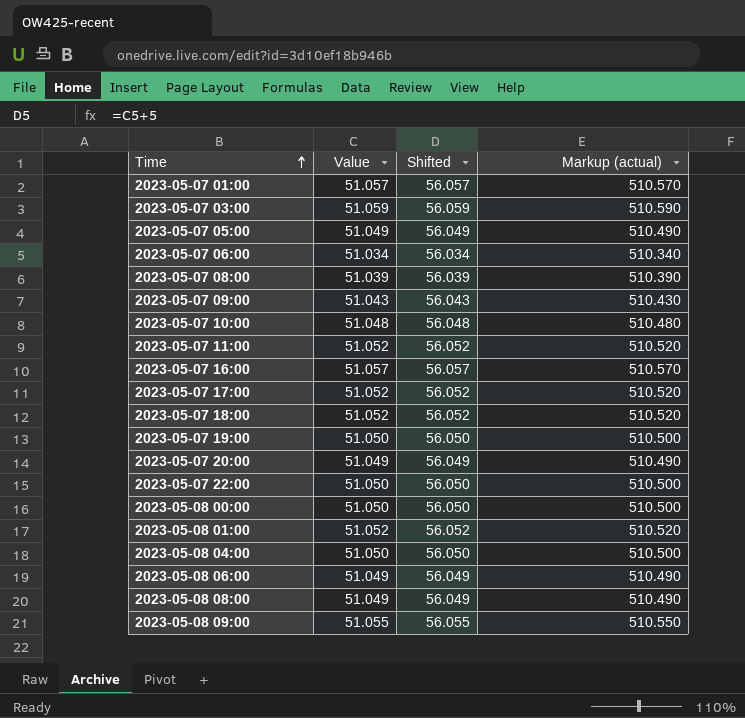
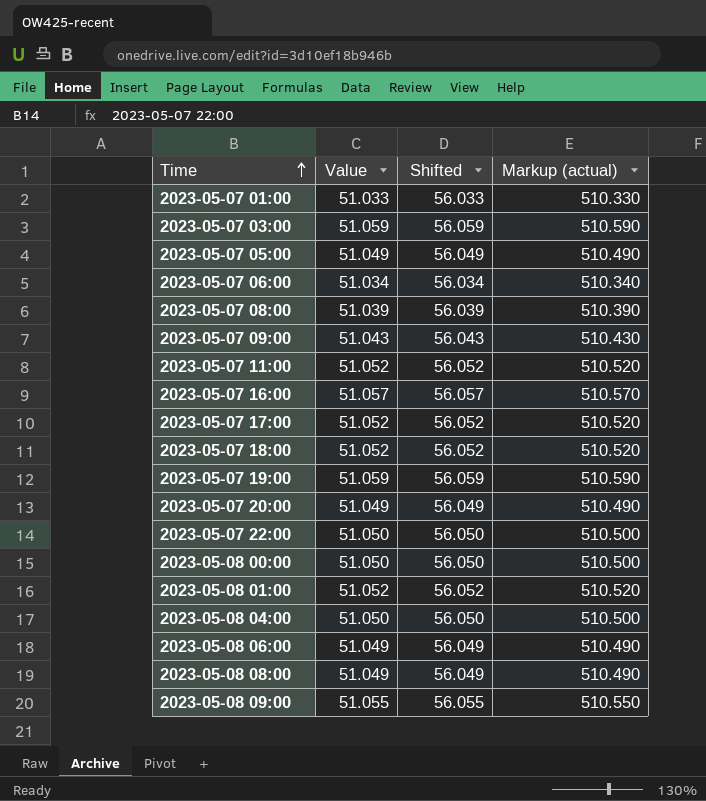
row 2023-05-07 10:00: 51.048 | 56.048 | 510.480 -> none
2023-05-07 01:00 | Value: 51.057 -> 51.033
2023-05-07 01:00 | Shifted: 56.057 -> 56.033
2023-05-07 01:00 | Markup (actual): 510.570 -> 510.330
2023-05-07 19:00 | Value: 51.050 -> 51.059
2023-05-07 19:00 | Shifted: 56.050 -> 56.059
2023-05-07 19:00 | Markup (actual): 510.500 -> 510.590

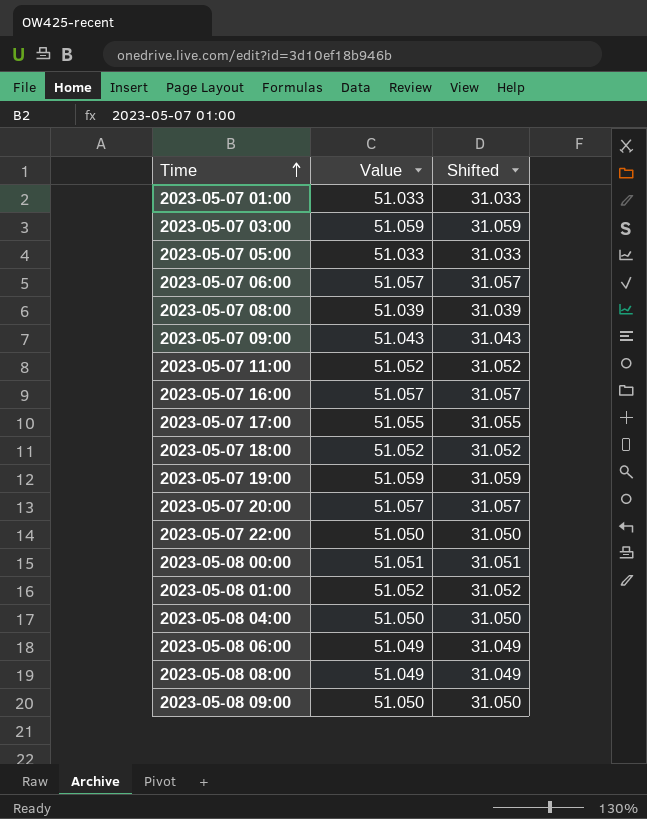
column Markup (actual) | formula: [Value] * 10 -> none
column Shifted | formula: [Value] + 5 -> [Value] - 20
2023-05-07 05:00 | Value: 51.049 -> 51.033
2023-05-07 06:00 | Value: 51.034 -> 51.057
2023-05-07 17:00 | Value: 51.052 -> 51.055
2023-05-07 20:00 | Value: 51.049 -> 51.057
2023-05-08 00:00 | Value: 51.050 -> 51.051
2023-05-08 09:00 | Value: 51.055 -> 51.050

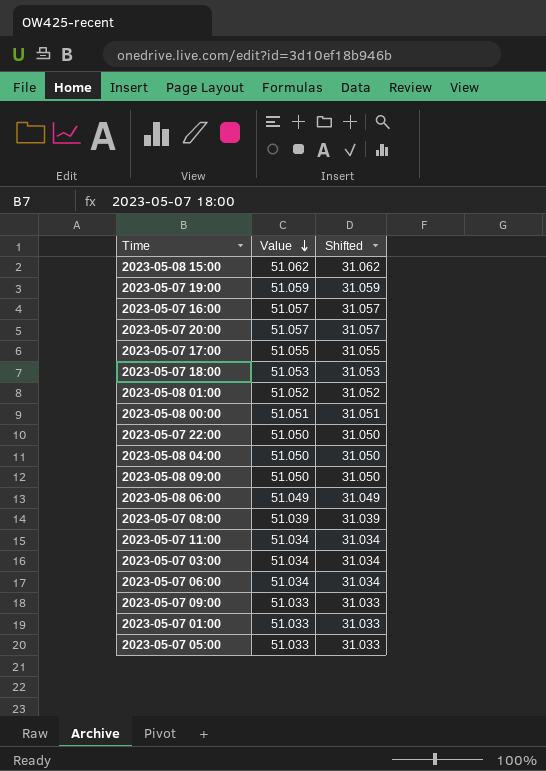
row order: Time ascending -> Value descending
row 2023-05-08 08:00: 51.049 | 31.049 -> none
row 2023-05-08 15:00: none -> 51.062 | 31.062
2023-05-07 18:00 | Value: 51.052 -> 51.053
2023-05-07 18:00 | Shifted: 31.052 -> 31.053
2023-05-07 11:00 | Value: 51.052 -> 51.034
2023-05-07 11:00 | Shifted: 31.052 -> 31.034
2023-05-07 03:00 | Value: 51.059 -> 51.034
2023-05-07 03:00 | Shifted: 31.059 -> 31.034
2023-05-07 06:00 | Value: 51.057 -> 51.034
2023-05-07 06:00 | Shifted: 31.057 -> 31.034
2023-05-07 09:00 | Value: 51.043 -> 51.033
2023-05-07 09:00 | Shifted: 31.043 -> 31.033

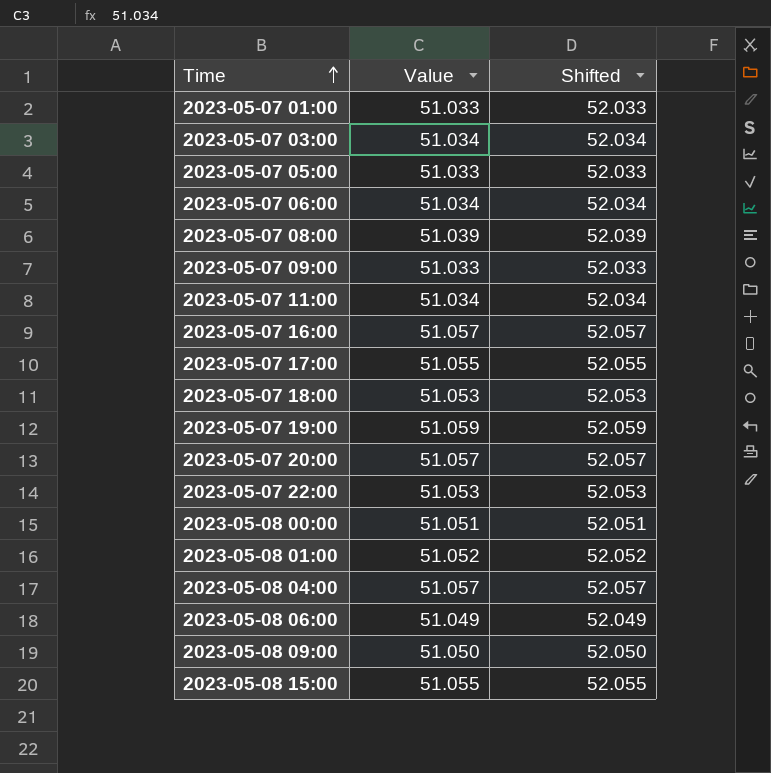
row order: Value descending -> Time ascending
column Shifted | formula: [Value] - 20 -> [Value] + 1
2023-05-07 22:00 | Value: 51.050 -> 51.053
2023-05-08 04:00 | Value: 51.050 -> 51.057
2023-05-08 15:00 | Value: 51.062 -> 51.055

